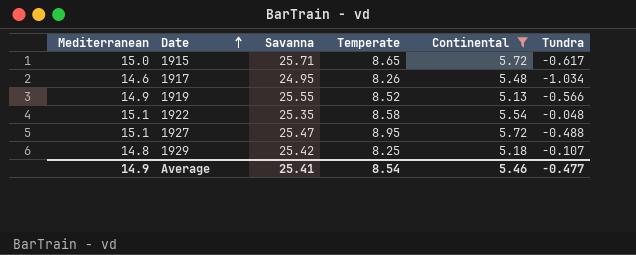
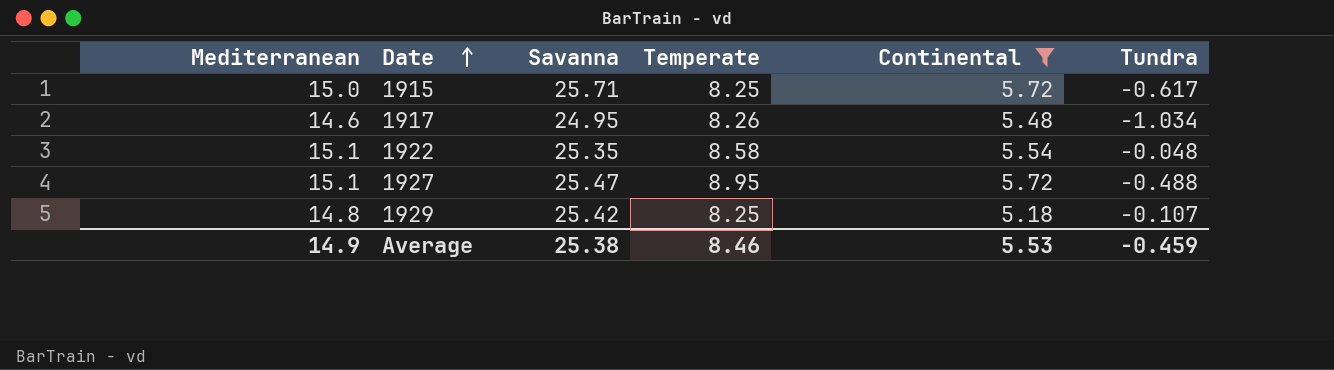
row 1919: 14.9 | 25.55 | 8.52 | 5.13 | -0.566 -> none
1915 | Temperate: 8.65 -> 8.25
Average | Savanna: 25.41 -> 25.38
Average | Temperate: 8.54 -> 8.46
Average | Continental: 5.46 -> 5.53
Average | Tundra: -0.477 -> -0.459

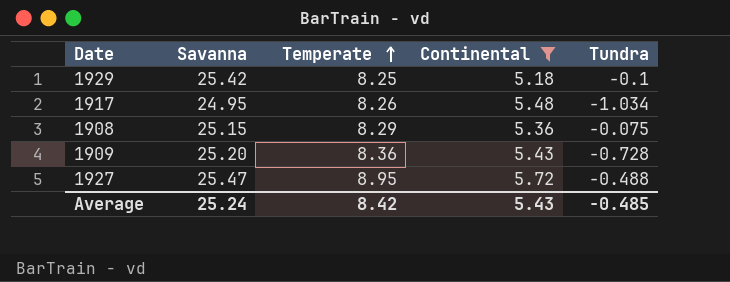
row order: Date ascending -> Temperate ascending
column Mediterranean | position: 1 -> none
row 1915: 15.0 | 25.71 | 8.25 | 5.72 | -0.617 -> none
row 1922: 15.1 | 25.35 | 8.58 | 5.54 | -0.048 -> none
1929 | Tundra: -0.107 -> -0.1
row 1908: none -> 25.15 | 8.29 | 5.36 | -0.075
row 1909: none -> 25.20 | 8.36 | 5.43 | -0.728
Average | Savanna: 25.38 -> 25.24
Average | Temperate: 8.46 -> 8.42
Average | Continental: 5.53 -> 5.43
Average | Tundra: -0.459 -> -0.485

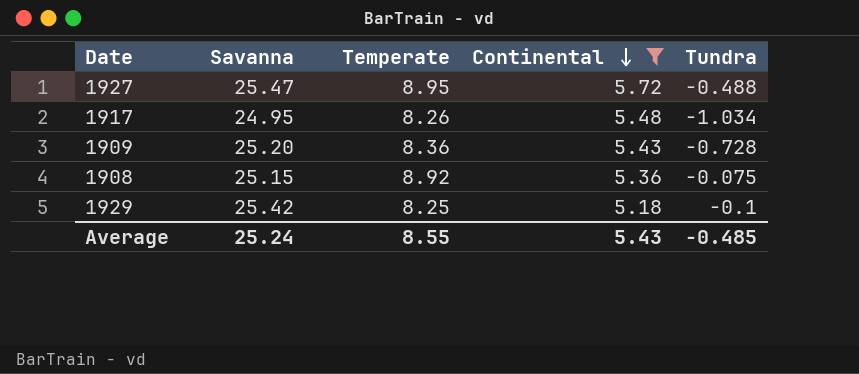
row order: Temperate ascending -> Continental descending
1908 | Temperate: 8.29 -> 8.92
Average | Temperate: 8.42 -> 8.55

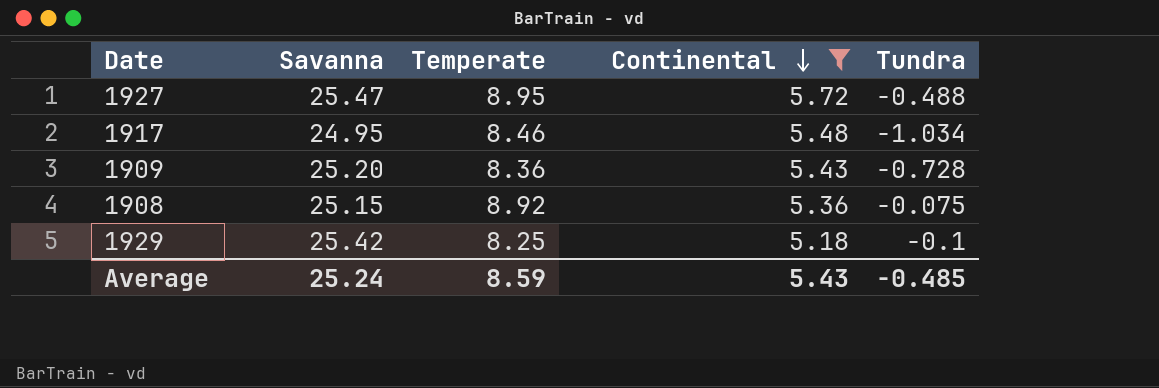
1917 | Temperate: 8.26 -> 8.46
Average | Temperate: 8.55 -> 8.59

